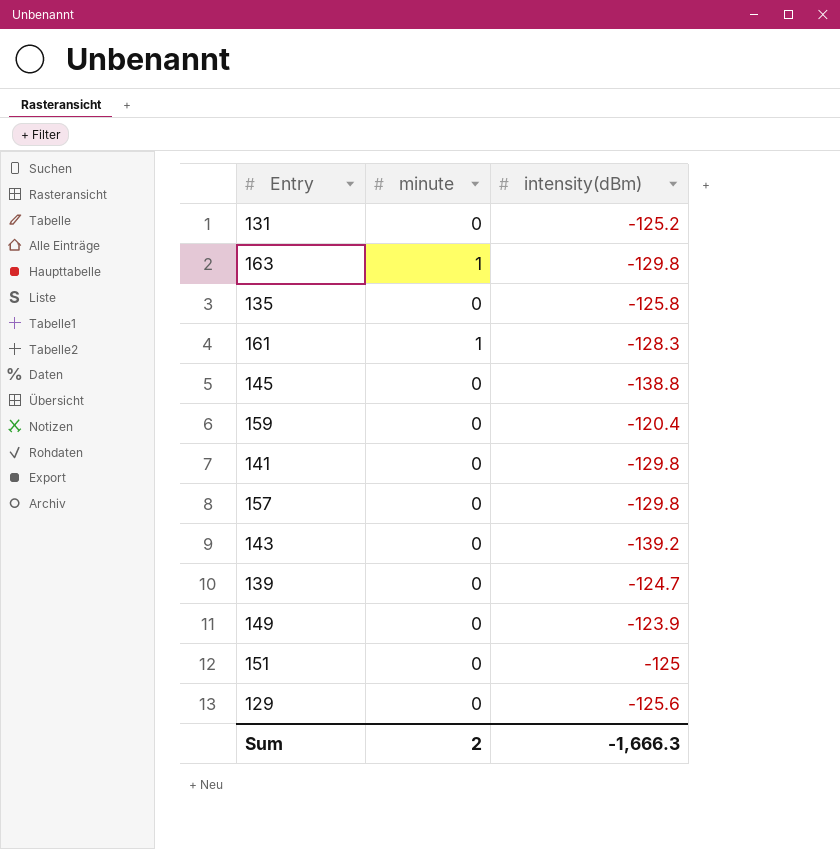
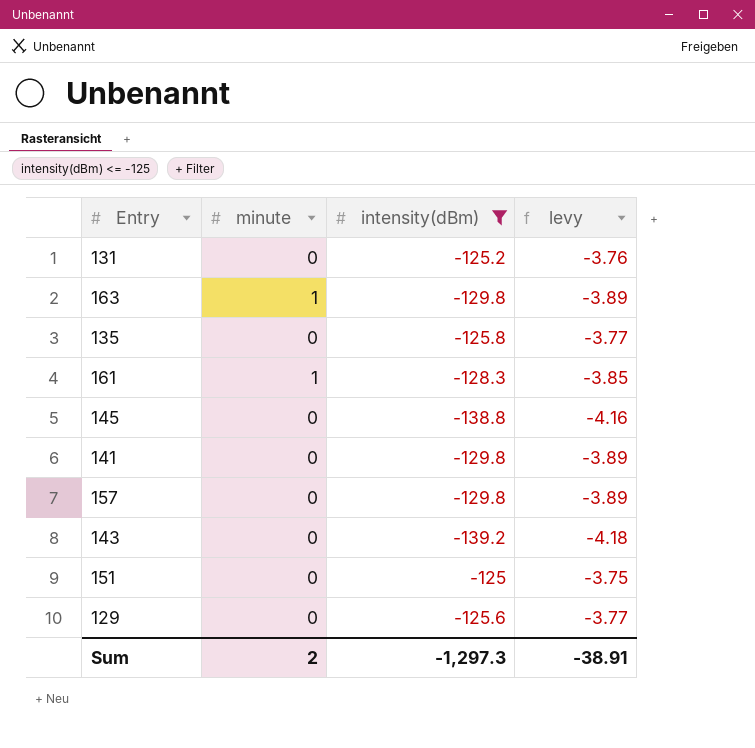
filter: none -> intensity(dBm) <= -125
column levy | formula: none -> [intensity(dBm)] * 0.03
Sum | intensity(dBm): -1,666.3 -> -1,297.3

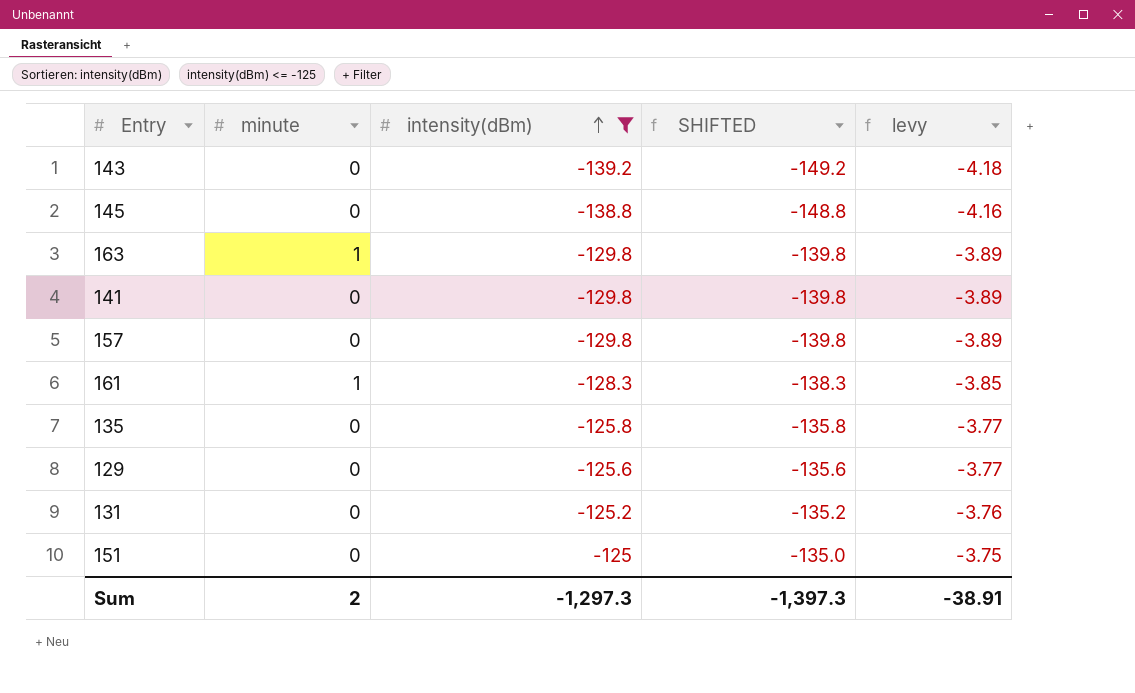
row order: none -> intensity(dBm) ascending
column SHIFTED | formula: none -> [intensity(dBm)] - 10

